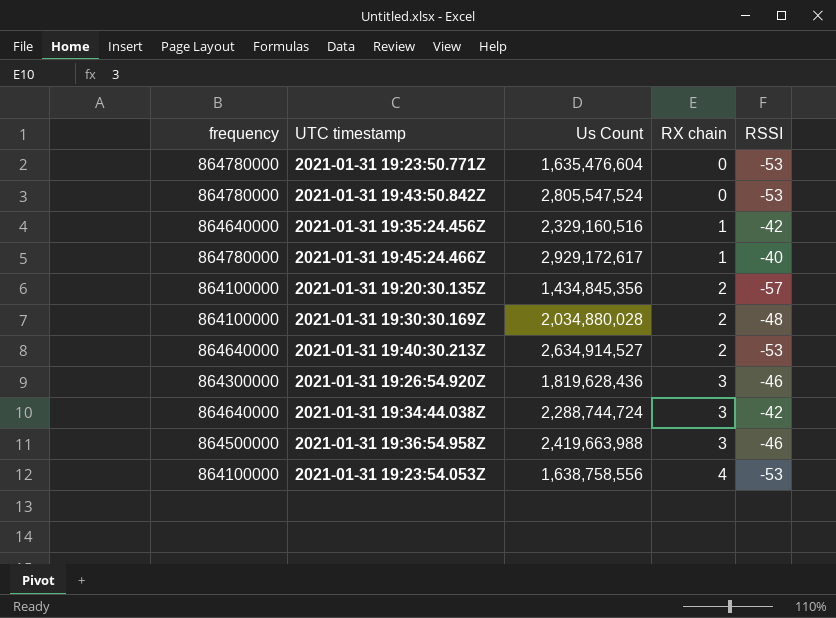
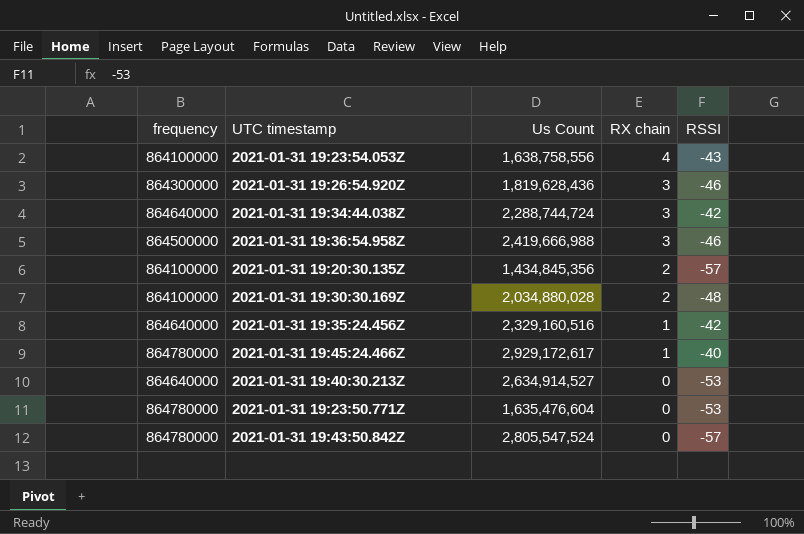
row order: RX chain ascending -> RX chain descending
2021-01-31 19:23:54.053Z | RSSI: -53 -> -43
2021-01-31 19:36:54.958Z | Us Count: 2,419,663,988 -> 2,419,666,988
2021-01-31 19:40:30.213Z | RX chain: 2 -> 0
2021-01-31 19:43:50.842Z | RSSI: -53 -> -57

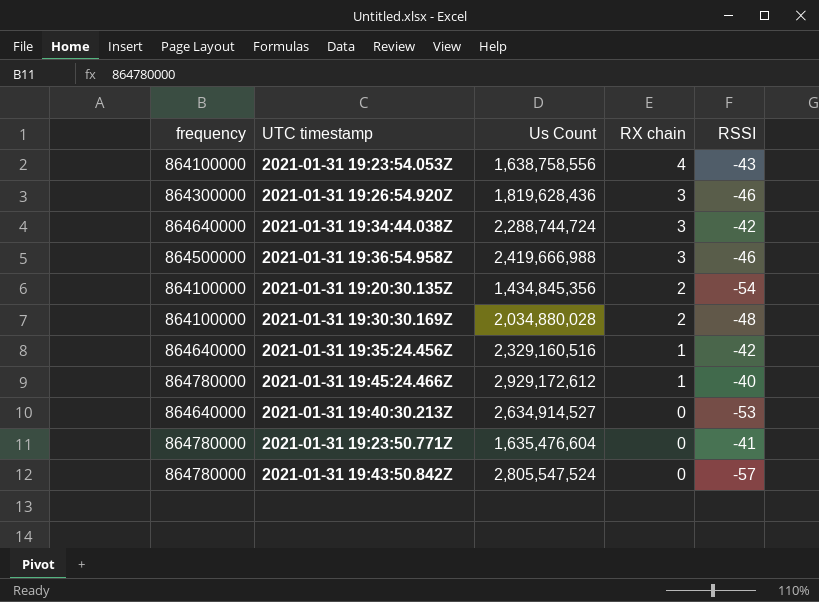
2021-01-31 19:20:30.135Z | RSSI: -57 -> -54
2021-01-31 19:45:24.466Z | Us Count: 2,929,172,617 -> 2,929,172,612
2021-01-31 19:23:50.771Z | RSSI: -53 -> -41

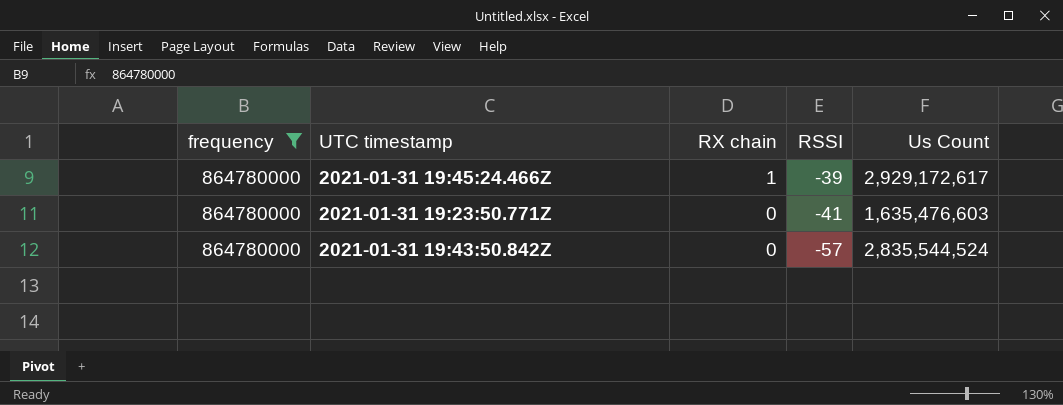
filter: none -> frequency = 864780000
column Us Count | position: 3 -> 5
2021-01-31 19:45:24.466Z | RSSI: -40 -> -39
2021-01-31 19:45:24.466Z | Us Count: 2,929,172,612 -> 2,929,172,617
2021-01-31 19:23:50.771Z | Us Count: 1,635,476,604 -> 1,635,476,603
2021-01-31 19:43:50.842Z | Us Count: 2,805,547,524 -> 2,835,544,524

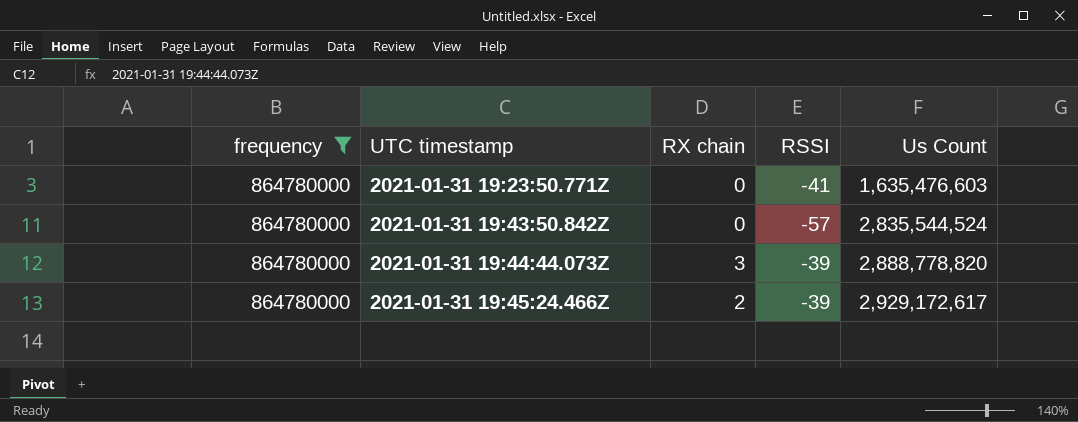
row order: RX chain descending -> UTC timestamp ascending
row 2021-01-31 19:44:44.073Z: none -> 864780000 | 3 | -39 | 2,888,778,820
2021-01-31 19:45:24.466Z | RX chain: 1 -> 2

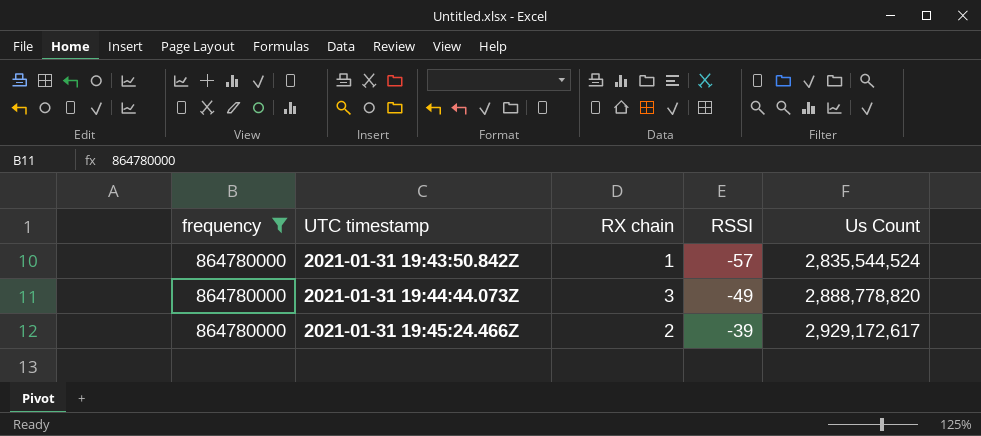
row 2021-01-31 19:23:50.771Z: 864780000 | 0 | -41 | 1,635,476,603 -> none
2021-01-31 19:43:50.842Z | RX chain: 0 -> 1
2021-01-31 19:44:44.073Z | RSSI: -39 -> -49

